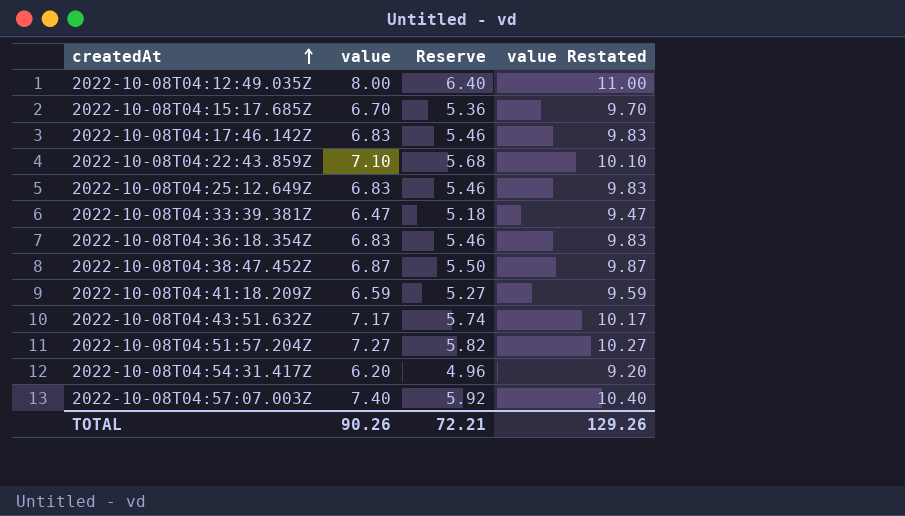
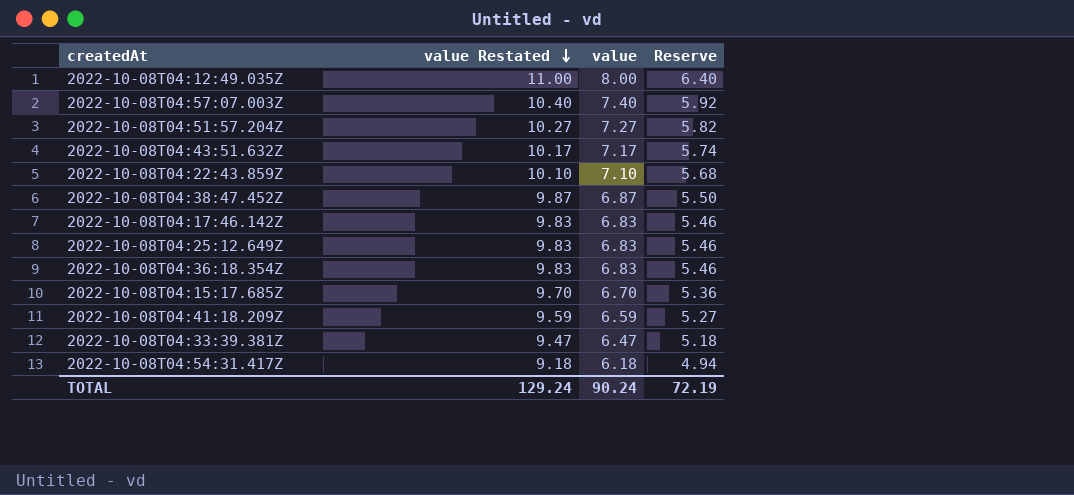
row order: createdAt ascending -> value Restated descending
column value Restated | position: 4 -> 2
2022-10-08T04:54:31.417Z | value Restated: 9.20 -> 9.18
2022-10-08T04:54:31.417Z | value: 6.20 -> 6.18
2022-10-08T04:54:31.417Z | Reserve: 4.96 -> 4.94
TOTAL | value Restated: 129.26 -> 129.24
TOTAL | value: 90.26 -> 90.24
TOTAL | Reserve: 72.21 -> 72.19

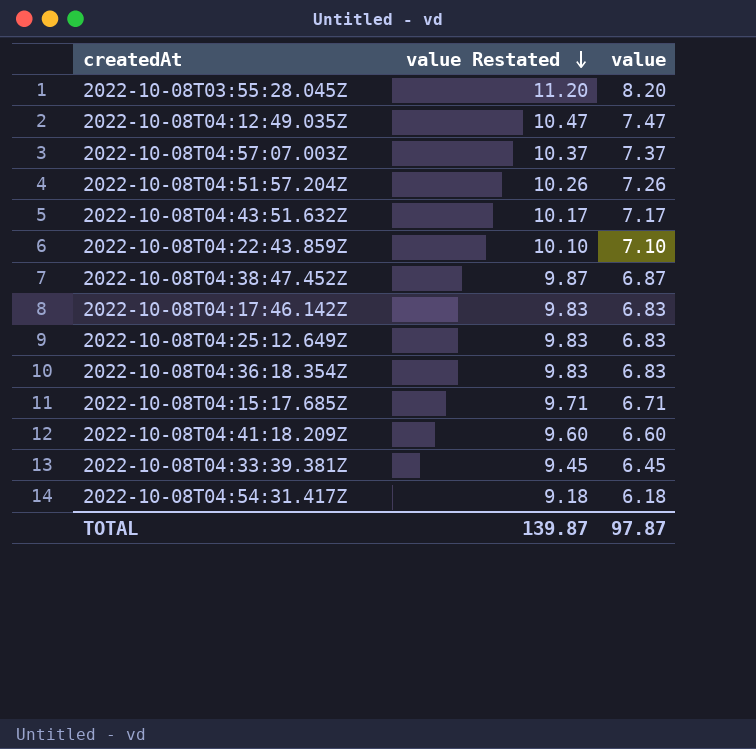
column Reserve | formula: [value] * 0.8 -> none
row 2022-10-08T03:55:28.045Z: none -> 11.20 | 8.20
2022-10-08T04:12:49.035Z | value Restated: 11.00 -> 10.47
2022-10-08T04:12:49.035Z | value: 8.00 -> 7.47
2022-10-08T04:57:07.003Z | value Restated: 10.40 -> 10.37
2022-10-08T04:57:07.003Z | value: 7.40 -> 7.37
2022-10-08T04:51:57.204Z | value Restated: 10.27 -> 10.26
2022-10-08T04:51:57.204Z | value: 7.27 -> 7.26
2022-10-08T04:15:17.685Z | value Restated: 9.70 -> 9.71
2022-10-08T04:15:17.685Z | value: 6.70 -> 6.71
2022-10-08T04:41:18.209Z | value Restated: 9.59 -> 9.60
2022-10-08T04:41:18.209Z | value: 6.59 -> 6.60
2022-10-08T04:33:39.381Z | value Restated: 9.47 -> 9.45
2022-10-08T04:33:39.381Z | value: 6.47 -> 6.45
TOTAL | value Restated: 129.24 -> 139.87
TOTAL | value: 90.24 -> 97.87

